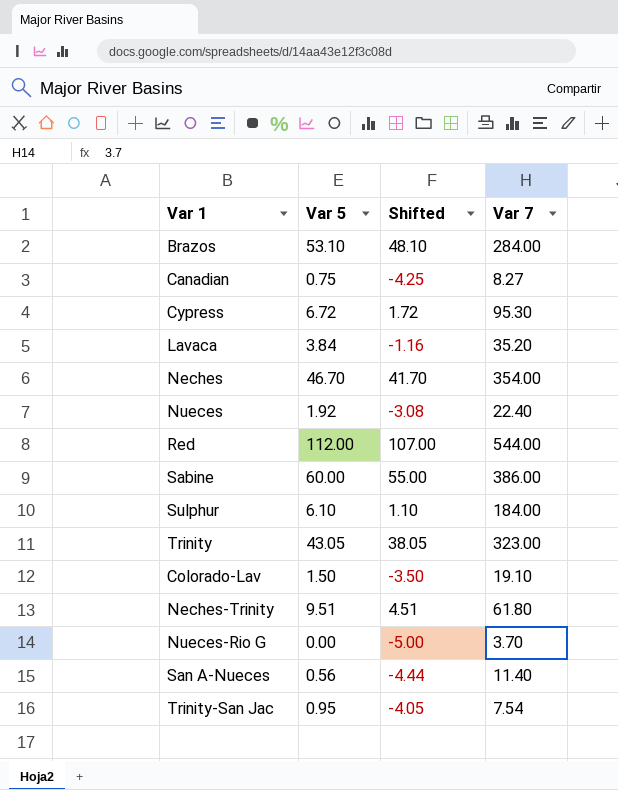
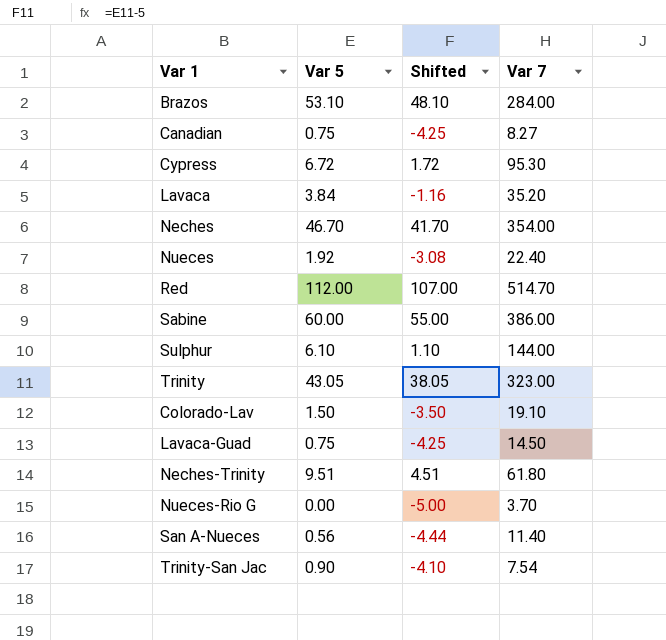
Red | Var 7: 544.00 -> 514.70
Sulphur | Var 7: 184.00 -> 144.00
row Lavaca-Guad: none -> 0.75 | -4.25 | 14.50
Trinity-San Jac | Var 5: 0.95 -> 0.90
Trinity-San Jac | Shifted: -4.05 -> -4.10

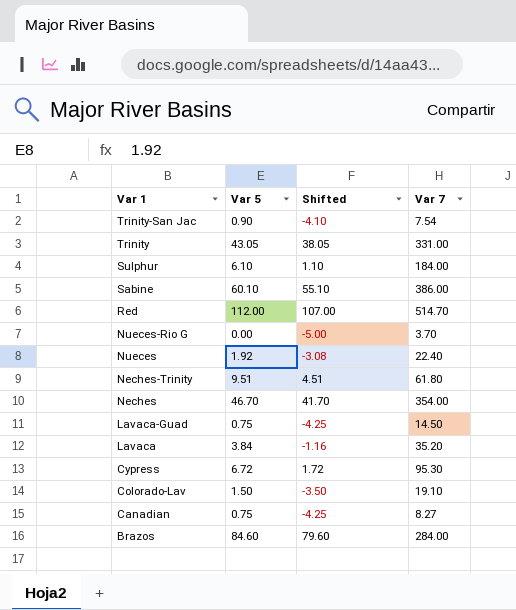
row order: none -> Var 1 descending
row San A-Nueces: 0.56 | -4.44 | 11.40 -> none
Trinity | Var 7: 323.00 -> 331.00
Sulphur | Var 7: 144.00 -> 184.00
Sabine | Var 5: 60.00 -> 60.10
Sabine | Shifted: 55.00 -> 55.10
Brazos | Var 5: 53.10 -> 84.60
Brazos | Shifted: 48.10 -> 79.60

